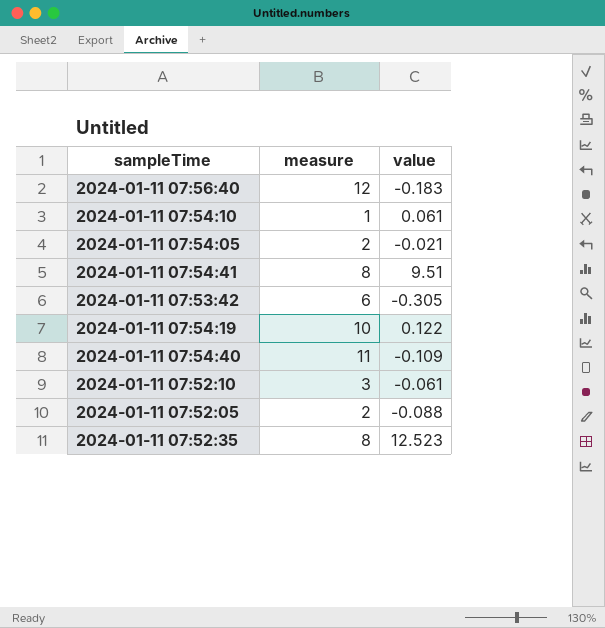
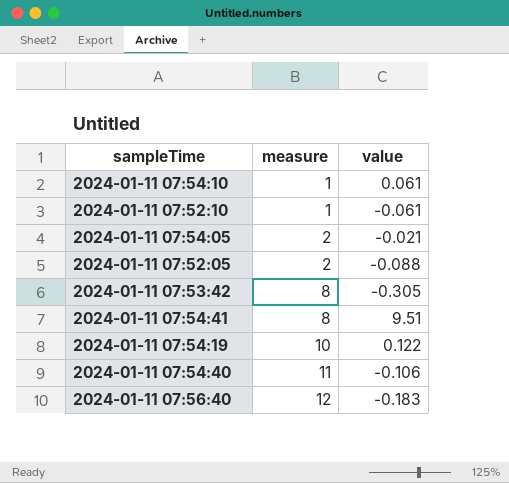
row order: none -> measure ascending
row 2024-01-11 07:52:35: 8 | 12.523 -> none
2024-01-11 07:52:10 | measure: 3 -> 1
2024-01-11 07:53:42 | measure: 6 -> 8
2024-01-11 07:54:40 | value: -0.109 -> -0.106

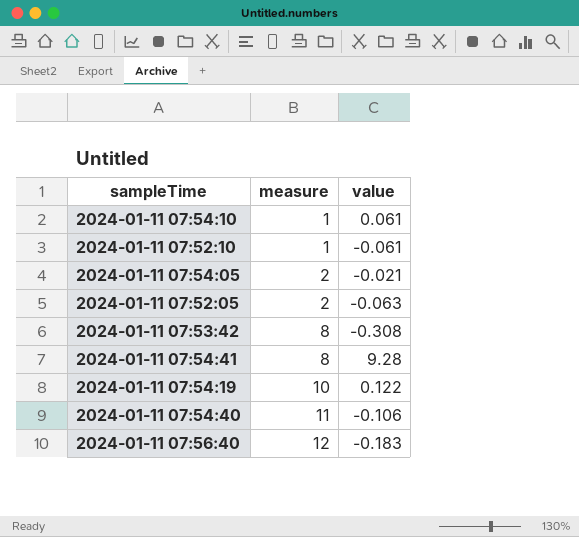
2024-01-11 07:52:05 | value: -0.088 -> -0.063
2024-01-11 07:53:42 | value: -0.305 -> -0.308
2024-01-11 07:54:41 | value: 9.51 -> 9.28

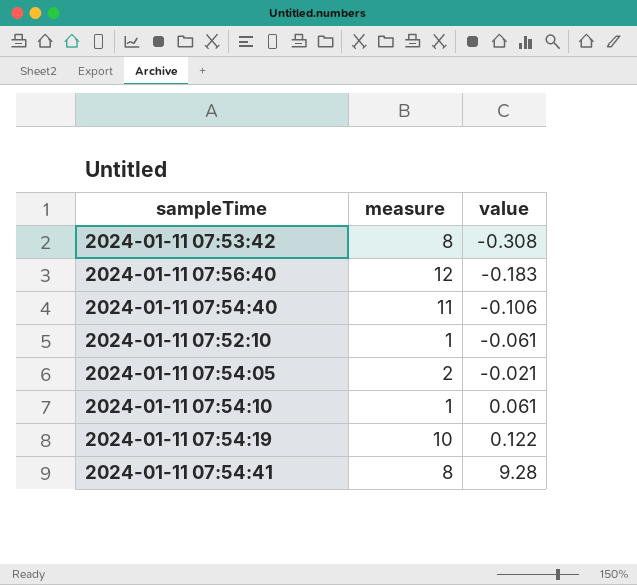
row order: measure ascending -> value ascending
row 2024-01-11 07:52:05: 2 | -0.063 -> none

